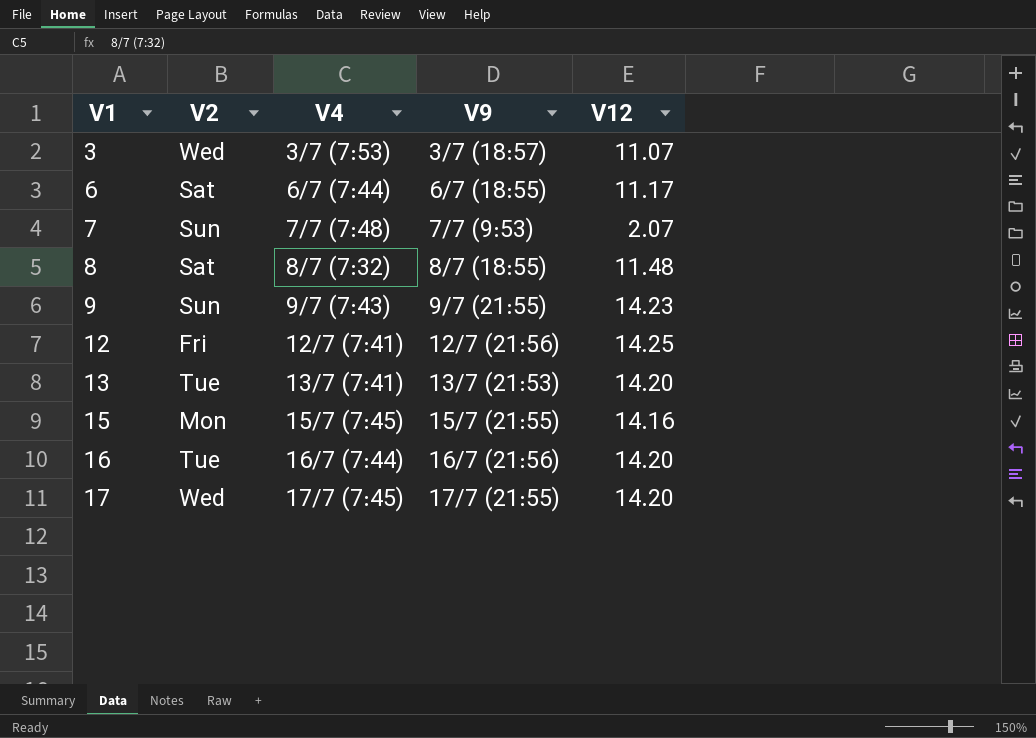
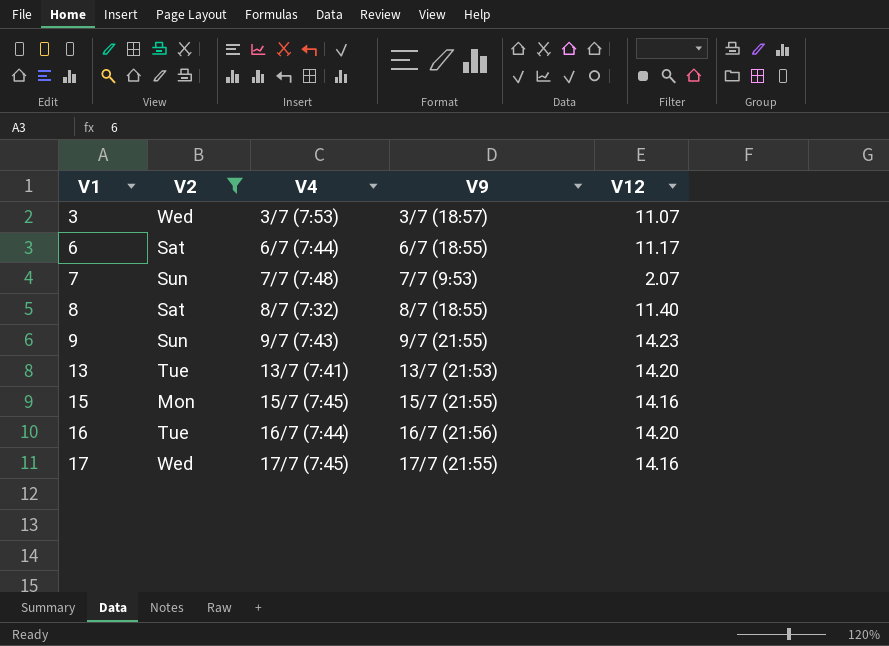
filter: none -> V2 != Fri
8 | V12: 11.48 -> 11.40
17 | V12: 14.20 -> 14.16

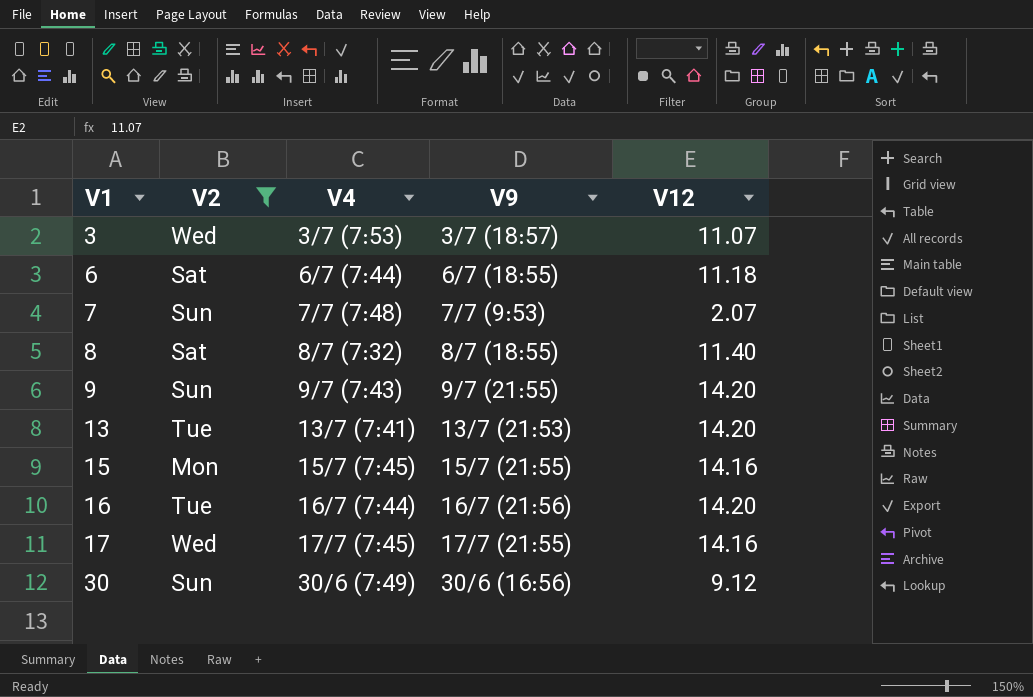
6 | V12: 11.17 -> 11.18
9 | V12: 14.23 -> 14.20
row 30: none -> Sun | 30/6 (7:49) | 30/6 (16:56) | 9.12

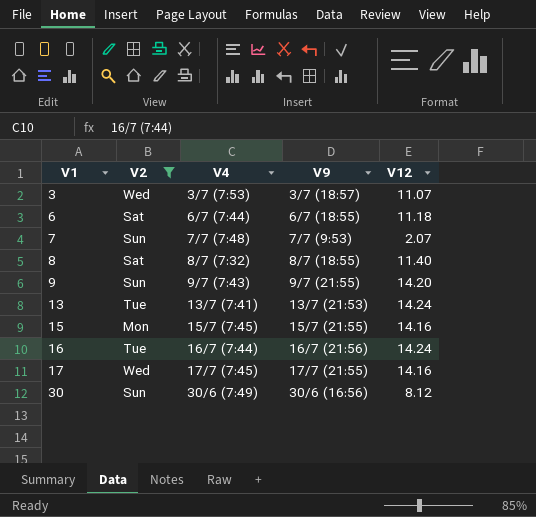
13 | V12: 14.20 -> 14.24
16 | V12: 14.20 -> 14.24
30 | V12: 9.12 -> 8.12

